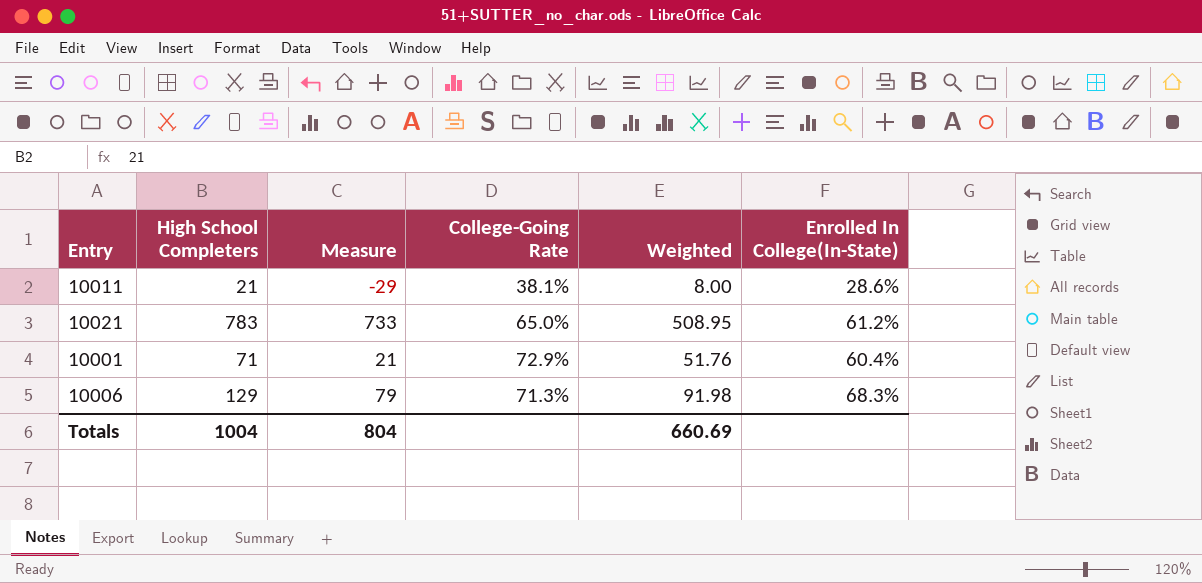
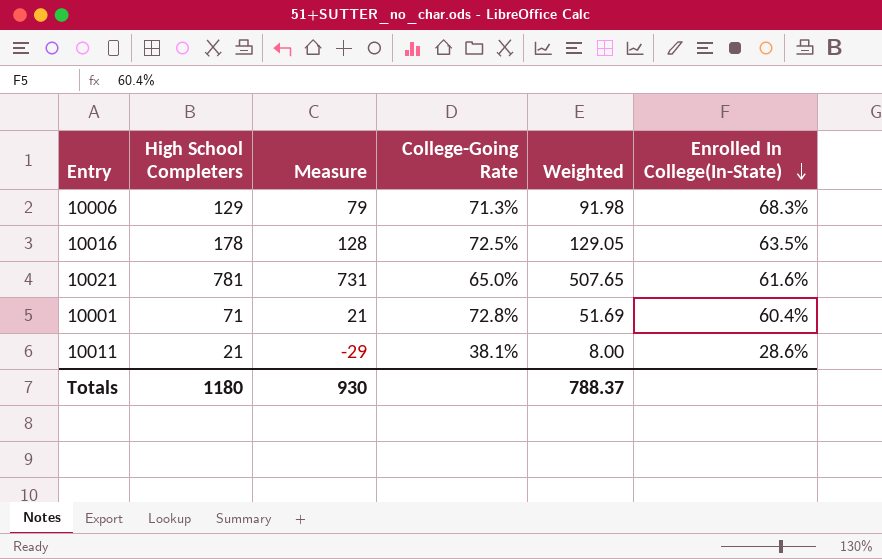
row order: none -> Enrolled In College(In-State) descending
row 10016: none -> 178 | 128 | 72.5% | 129.05 | 63.5%
10021 | High School Completers: 783 -> 781
10021 | Measure: 733 -> 731
10021 | Weighted: 508.95 -> 507.65
10021 | Enrolled In College(In-State): 61.2% -> 61.6%
10001 | College-Going Rate: 72.9% -> 72.8%
10001 | Weighted: 51.76 -> 51.69
Totals | High School Completers: 1004 -> 1180
Totals | Measure: 804 -> 930
Totals | Weighted: 660.69 -> 788.37

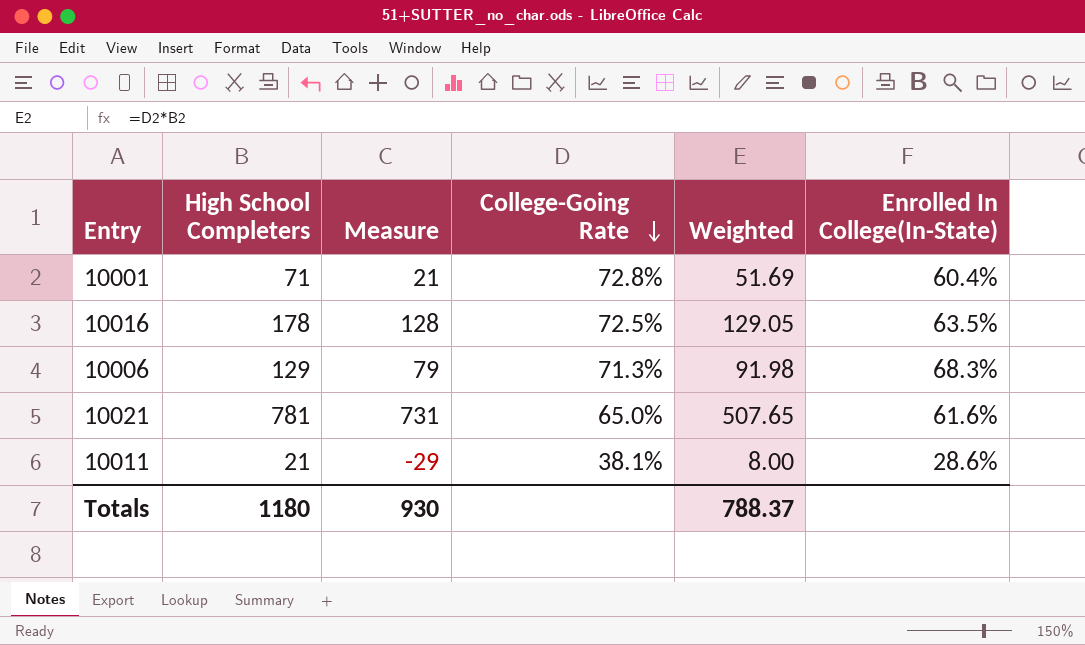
row order: Enrolled In College(In-State) descending -> College-Going Rate descending

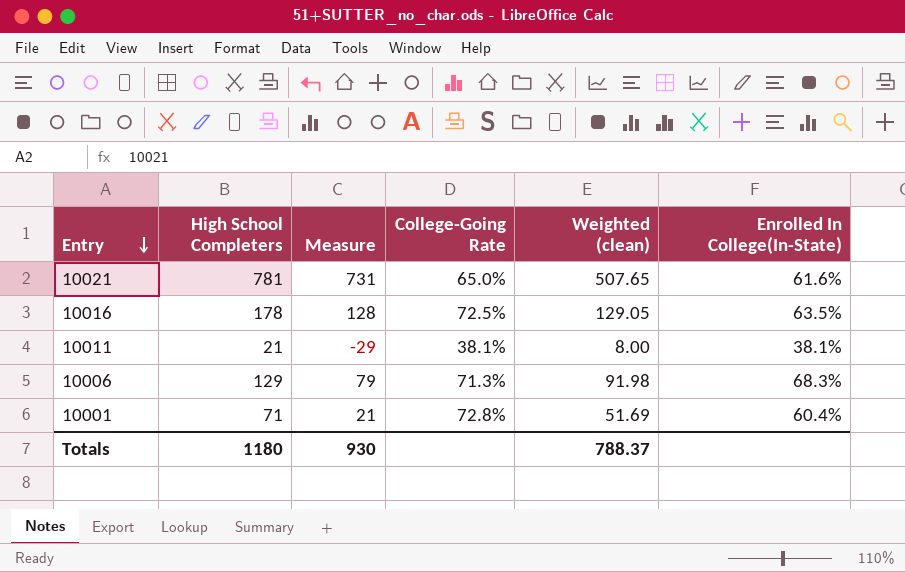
row order: College-Going Rate descending -> Entry descending
column name: Weighted -> Weighted (clean)
10011 | Enrolled In College(In-State): 28.6% -> 38.1%

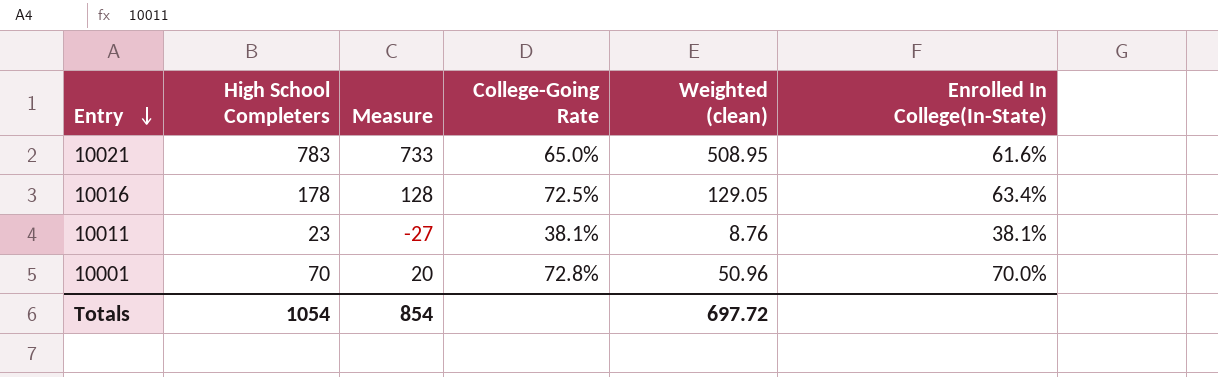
row 10006: 129 | 79 | 71.3% | 91.98 | 68.3% -> none
10021 | High School Completers: 781 -> 783
10021 | Measure: 731 -> 733
10021 | Weighted (clean): 507.65 -> 508.95
10016 | Enrolled In College(In-State): 63.5% -> 63.4%
10011 | High School Completers: 21 -> 23
10011 | Measure: -29 -> -27
10011 | Weighted (clean): 8.00 -> 8.76
10001 | High School Completers: 71 -> 70
10001 | Measure: 21 -> 20
10001 | Weighted (clean): 51.69 -> 50.96
10001 | Enrolled In College(In-State): 60.4% -> 70.0%
Totals | High School Completers: 1180 -> 1054
Totals | Measure: 930 -> 854
Totals | Weighted (clean): 788.37 -> 697.72

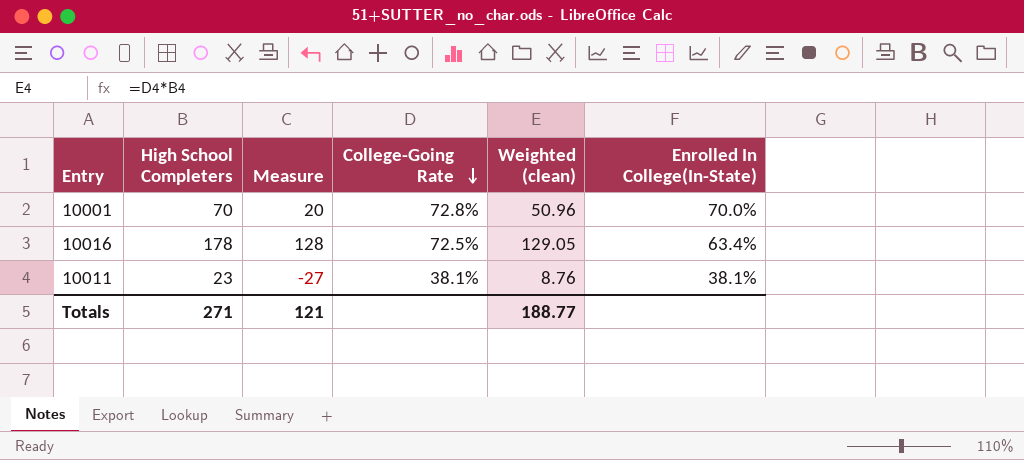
row order: Entry descending -> College-Going Rate descending
row 10021: 783 | 733 | 65.0% | 508.95 | 61.6% -> none
Totals | High School Completers: 1054 -> 271
Totals | Measure: 854 -> 121
Totals | Weighted (clean): 697.72 -> 188.77

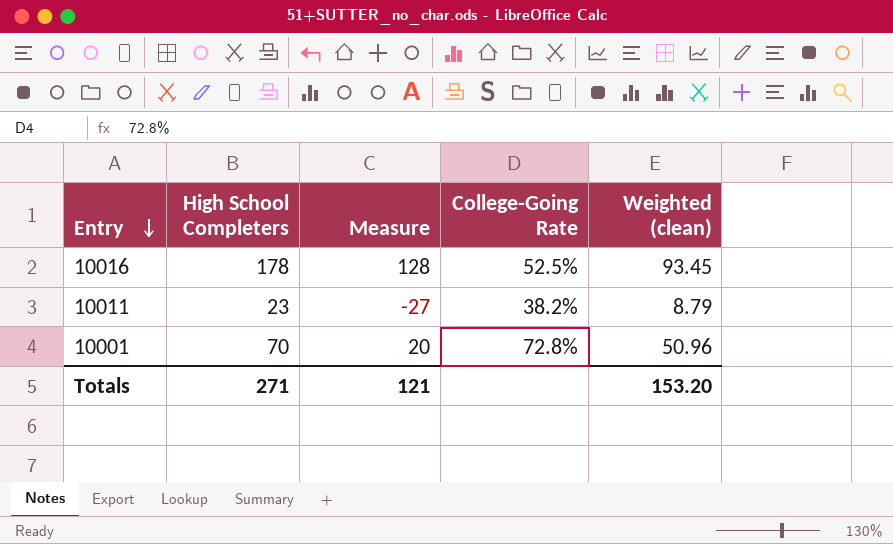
row order: College-Going Rate descending -> Entry descending
column Enrolled In College(In-State) | position: 6 -> none
10016 | College-Going Rate: 72.5% -> 52.5%
10016 | Weighted (clean): 129.05 -> 93.45
10011 | College-Going Rate: 38.1% -> 38.2%
10011 | Weighted (clean): 8.76 -> 8.79
Totals | Weighted (clean): 188.77 -> 153.20

